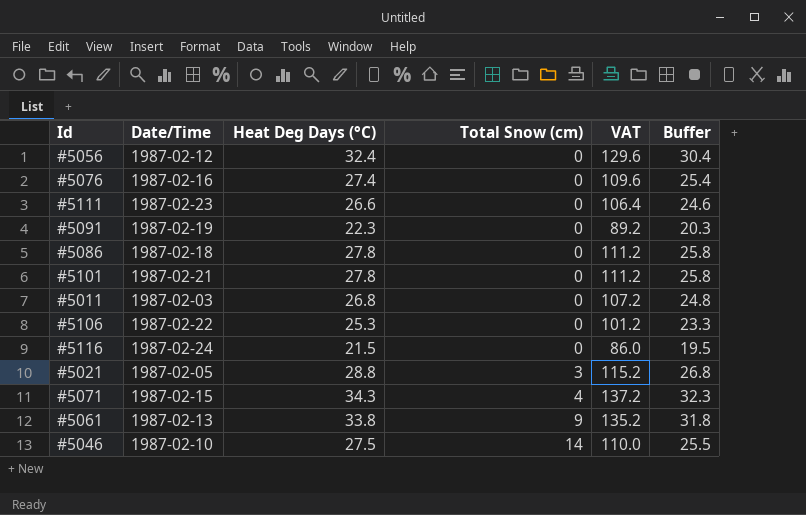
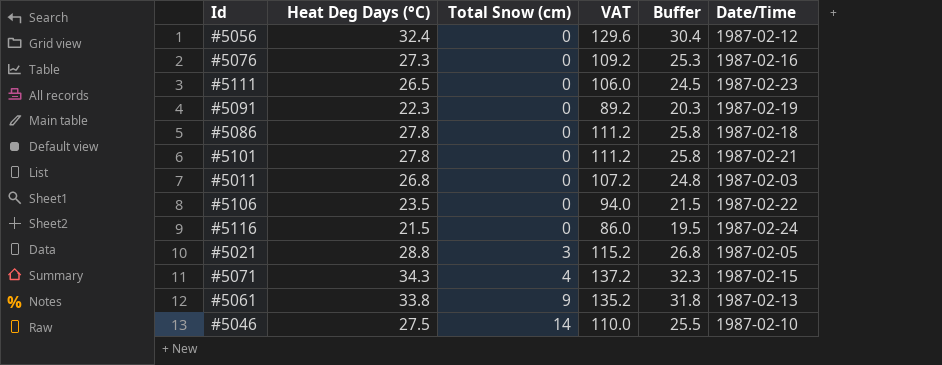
column Date/Time | position: 2 -> 6
#5076 | Heat Deg Days (°C): 27.4 -> 27.3
#5076 | VAT: 109.6 -> 109.2
#5076 | Buffer: 25.4 -> 25.3
#5111 | Heat Deg Days (°C): 26.6 -> 26.5
#5111 | VAT: 106.4 -> 106.0
#5111 | Buffer: 24.6 -> 24.5
#5106 | Heat Deg Days (°C): 25.3 -> 23.5
#5106 | VAT: 101.2 -> 94.0
#5106 | Buffer: 23.3 -> 21.5

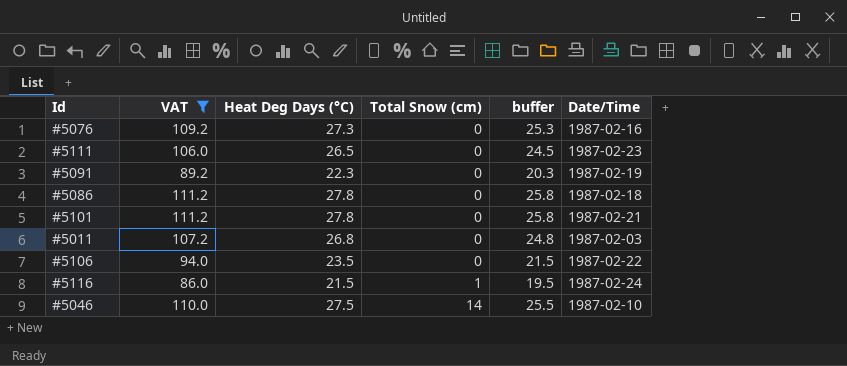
filter: none -> VAT <= 111.2
column VAT | position: 4 -> 2
column name: Buffer -> buffer
#5116 | Total Snow (cm): 0 -> 1

